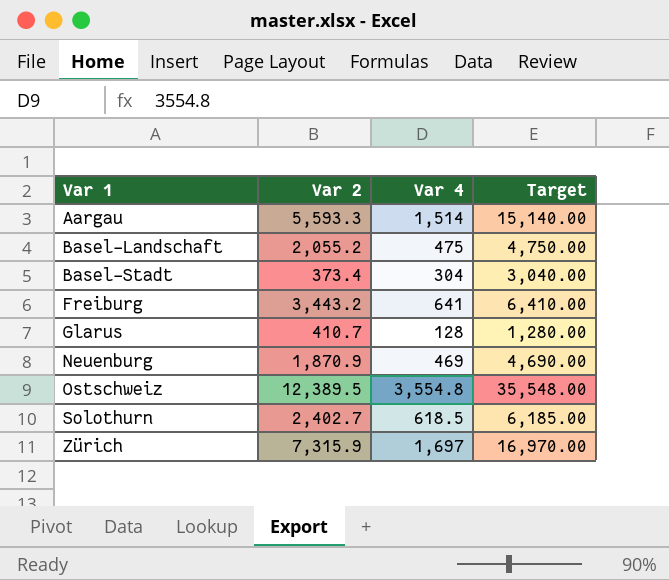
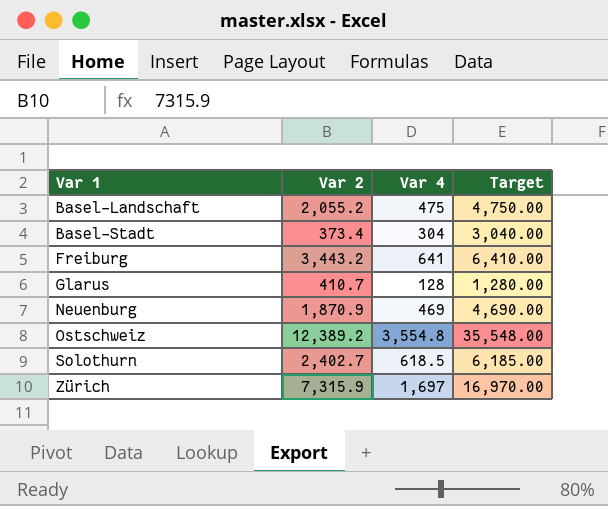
row Aargau: 5,593.3 | 1,514 | 15,140.00 -> none
Ostschweiz | Var 2: 12,389.5 -> 12,389.2

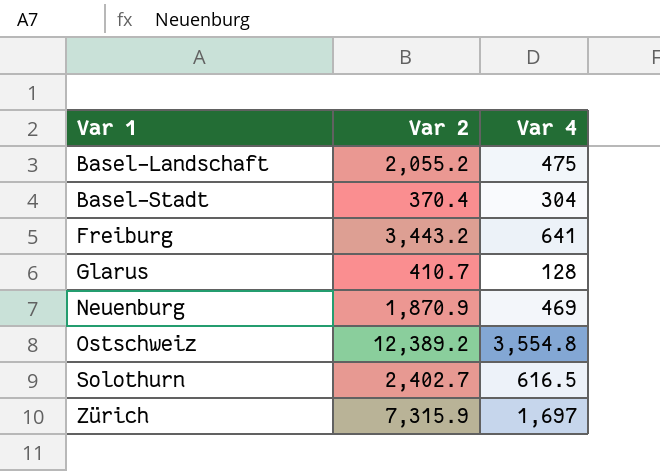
column Target | formula: [Var 4] * 10 -> none
Basel-Stadt | Var 2: 373.4 -> 370.4
Solothurn | Var 4: 618.5 -> 616.5

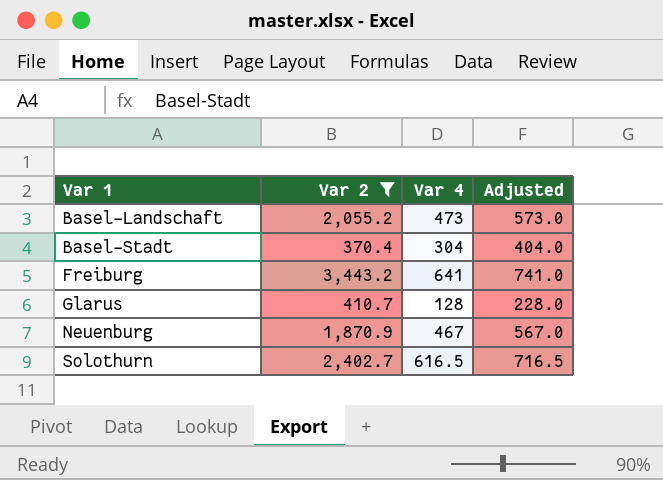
filter: none -> Var 2 <= 3,443.2
column Adjusted | formula: none -> [Var 4] + 100
Basel-Landschaft | Var 4: 475 -> 473
Neuenburg | Var 4: 469 -> 467

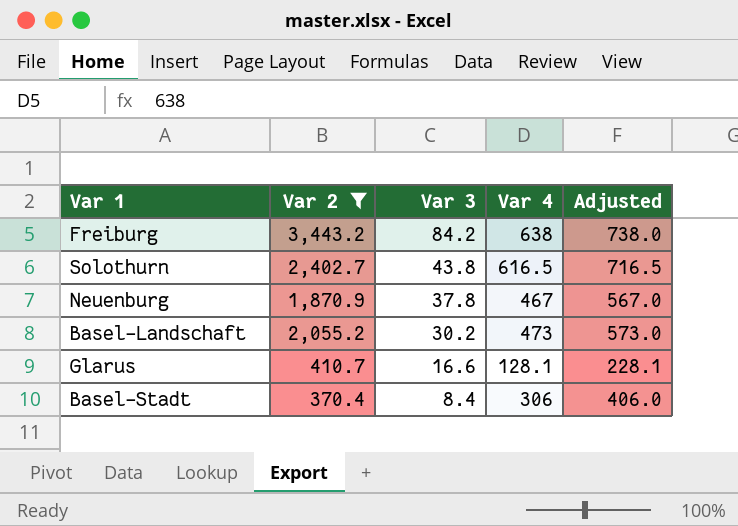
row order: Var 1 ascending -> Var 3 descending
column Var 3 | position: none -> 3
Freiburg | Var 4: 641 -> 638
Freiburg | Adjusted: 741.0 -> 738.0
Glarus | Var 4: 128 -> 128.1
Glarus | Adjusted: 228.0 -> 228.1
Basel-Stadt | Var 4: 304 -> 306
Basel-Stadt | Adjusted: 404.0 -> 406.0

